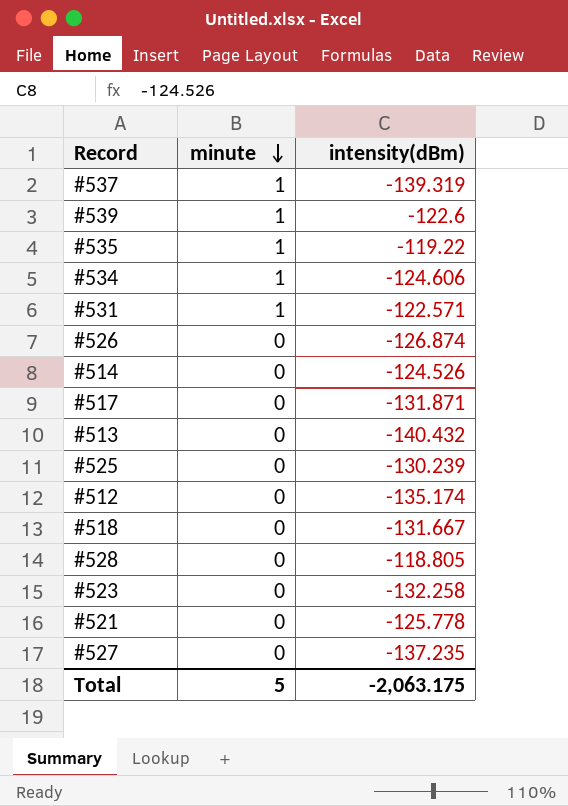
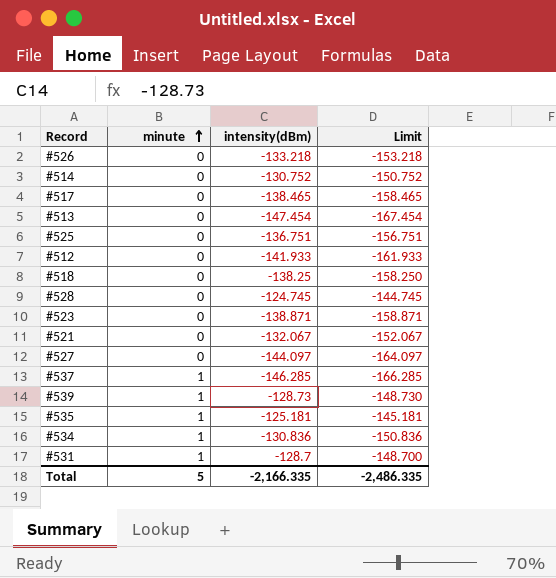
row order: minute descending -> minute ascending
column Limit | formula: none -> [intensity(dBm)] - 20
#526 | intensity(dBm): -126.874 -> -133.218
#514 | intensity(dBm): -124.526 -> -130.752
#517 | intensity(dBm): -131.871 -> -138.465
#513 | intensity(dBm): -140.432 -> -147.454
#525 | intensity(dBm): -130.239 -> -136.751
#512 | intensity(dBm): -135.174 -> -141.933
#518 | intensity(dBm): -131.667 -> -138.25
#528 | intensity(dBm): -118.805 -> -124.745
#523 | intensity(dBm): -132.258 -> -138.871
#521 | intensity(dBm): -125.778 -> -132.067
#527 | intensity(dBm): -137.235 -> -144.097
#537 | intensity(dBm): -139.319 -> -146.285
#539 | intensity(dBm): -122.6 -> -128.73
#535 | intensity(dBm): -119.22 -> -125.181
#534 | intensity(dBm): -124.606 -> -130.836
#531 | intensity(dBm): -122.571 -> -128.7
Total | intensity(dBm): -2,063.175 -> -2,166.335

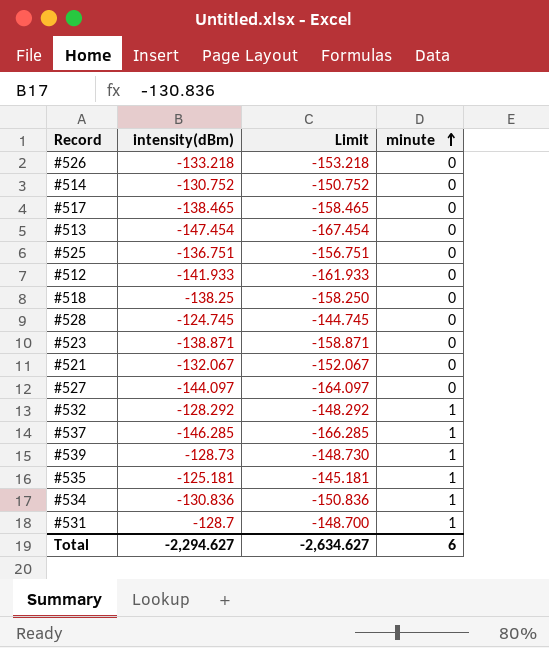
column minute | position: 2 -> 4
row #532: none -> -128.292 | -148.292 | 1
Total | intensity(dBm): -2,166.335 -> -2,294.627
Total | Limit: -2,486.335 -> -2,634.627
Total | minute: 5 -> 6

